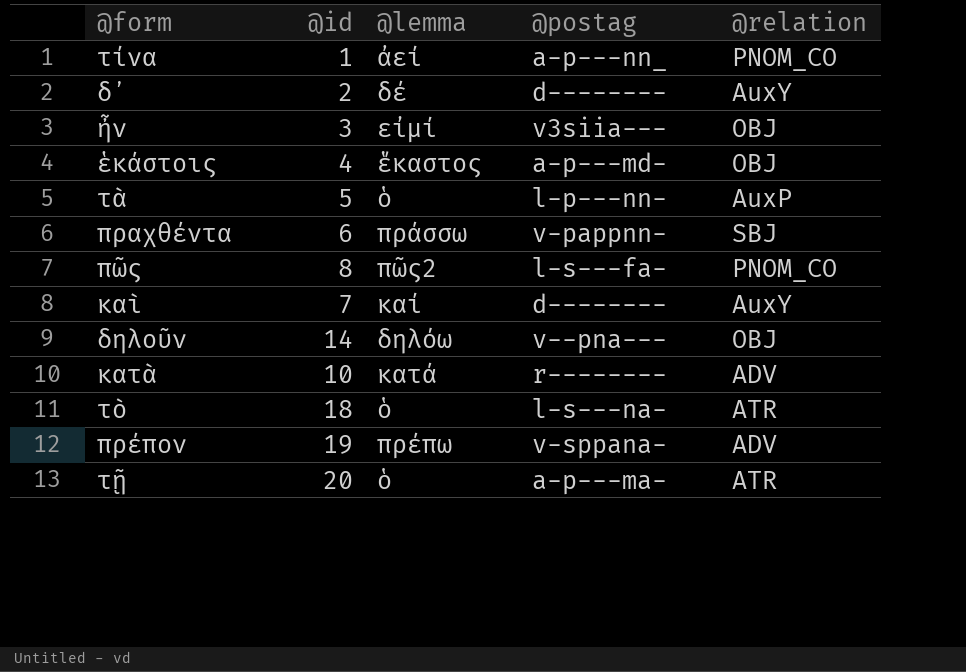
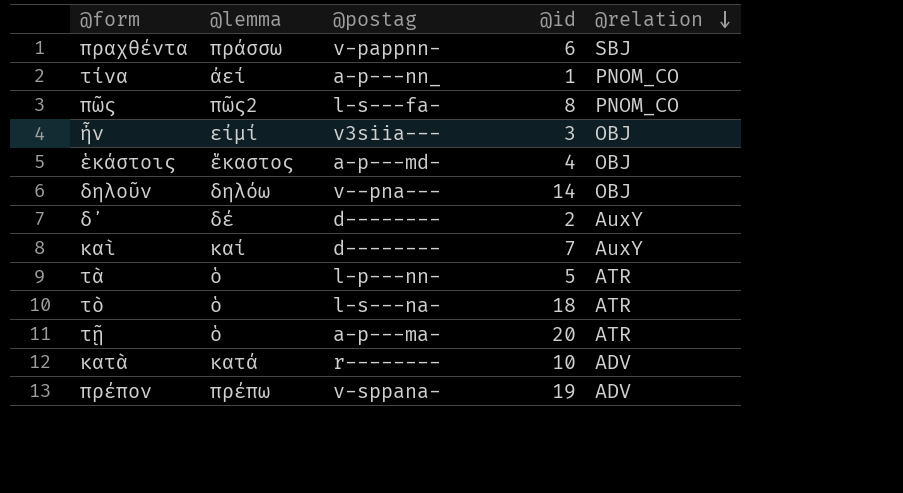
row order: none -> @relation descending
column @id | position: 2 -> 4
τὰ | @relation: AuxP -> ATR

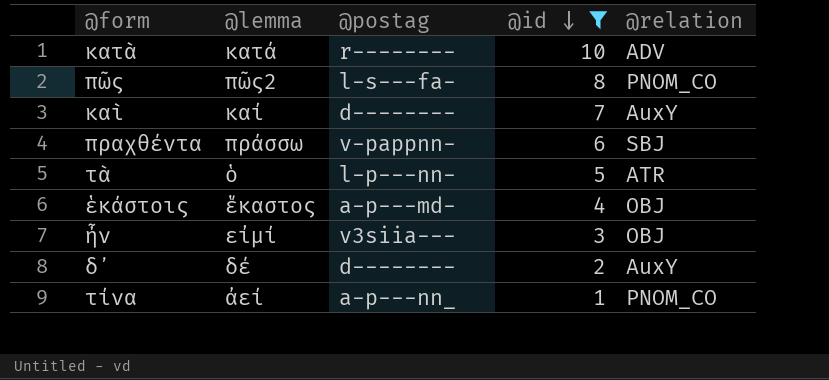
filter: none -> @id <= 10
row order: @relation descending -> @id descending

